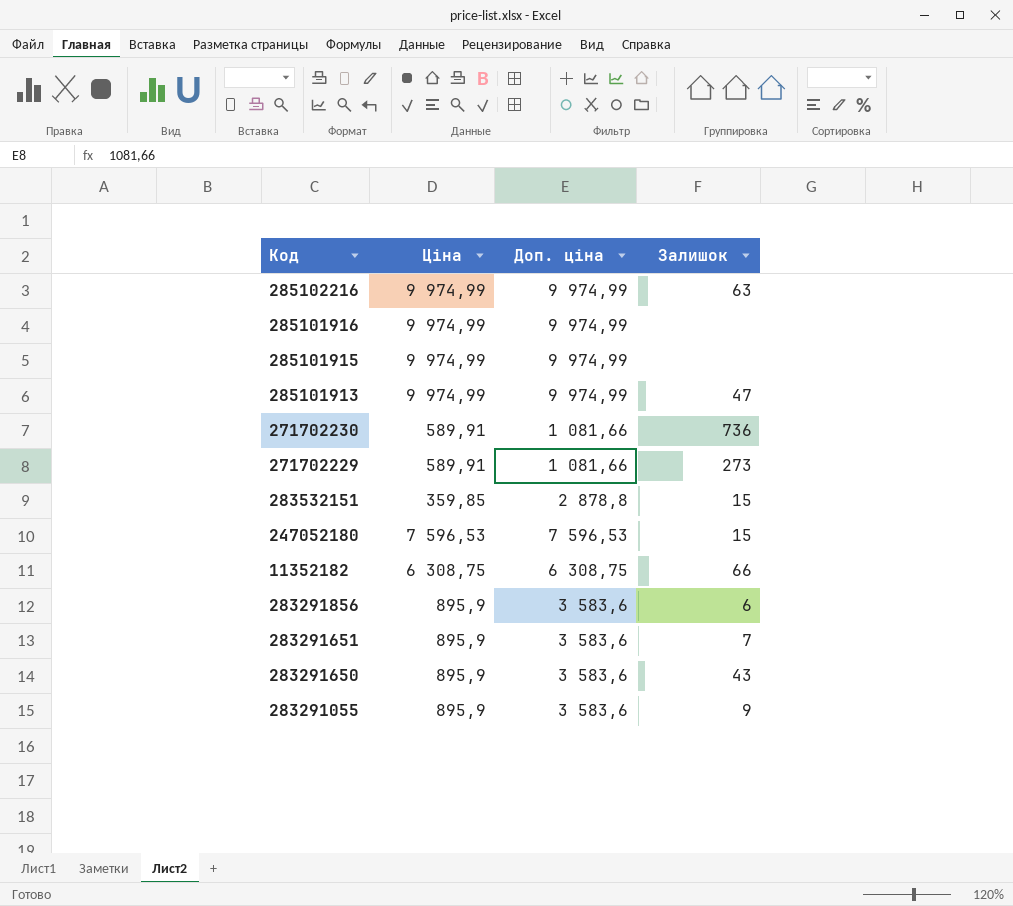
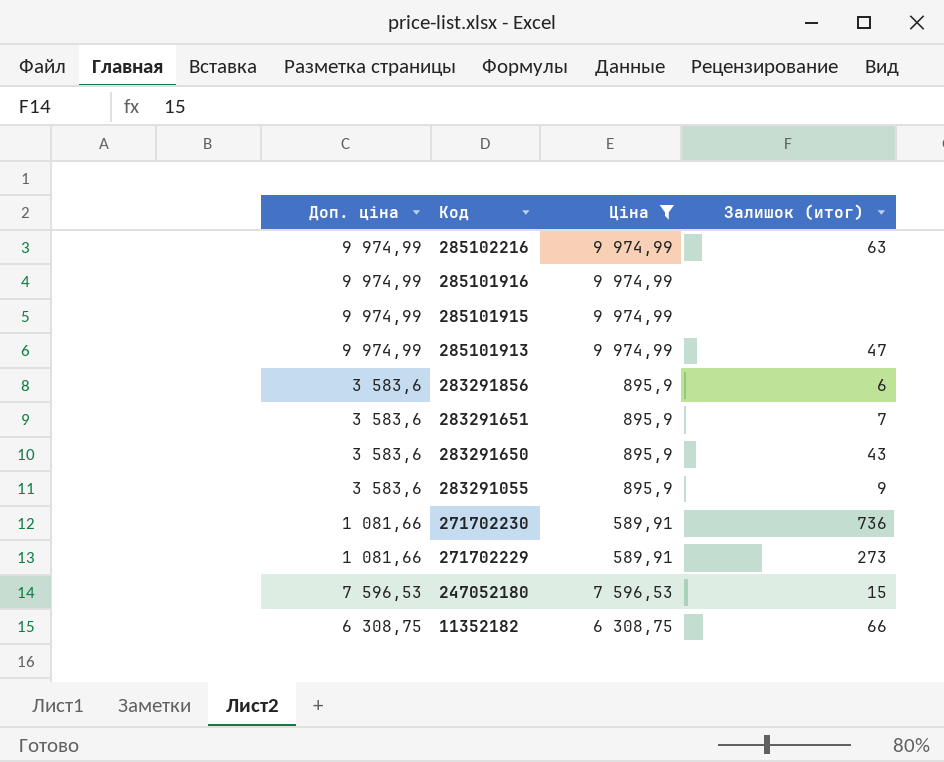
filter: none -> Ціна != 359,85
row order: none -> Код descending
column Доп. ціна | position: 3 -> 1
column name: Залишок -> Залишок (итог)

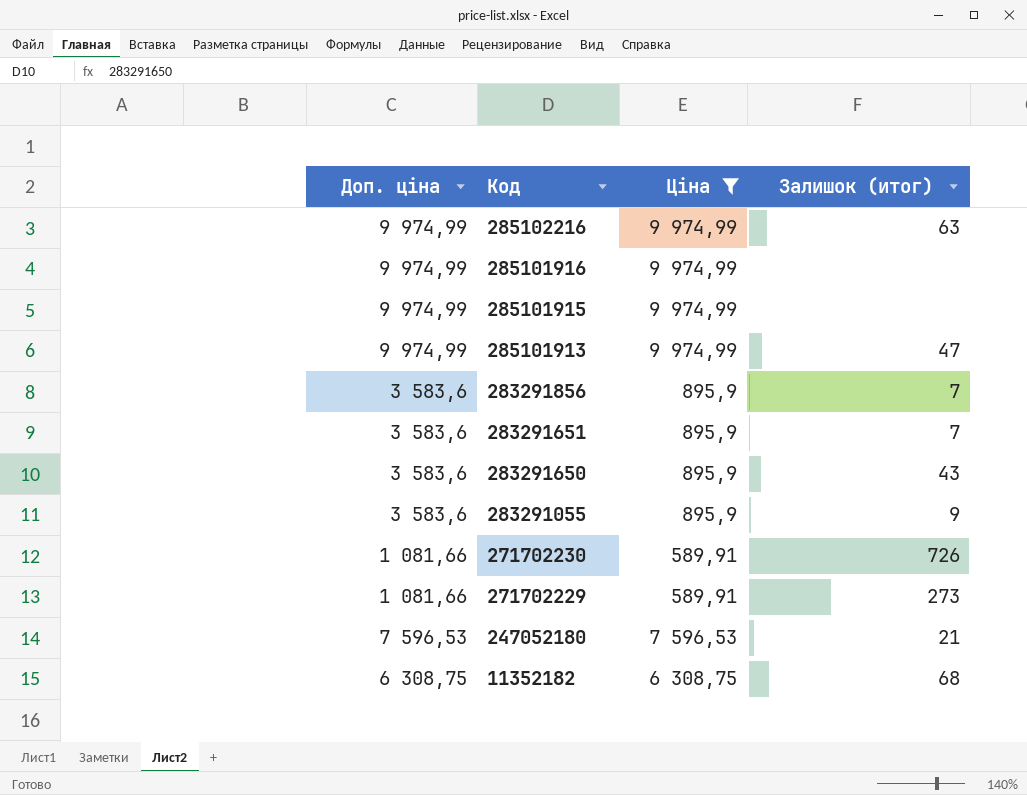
283291856 | Залишок (итог): 6 -> 7
271702230 | Залишок (итог): 736 -> 726
247052180 | Залишок (итог): 15 -> 21
11352182 | Залишок (итог): 66 -> 68

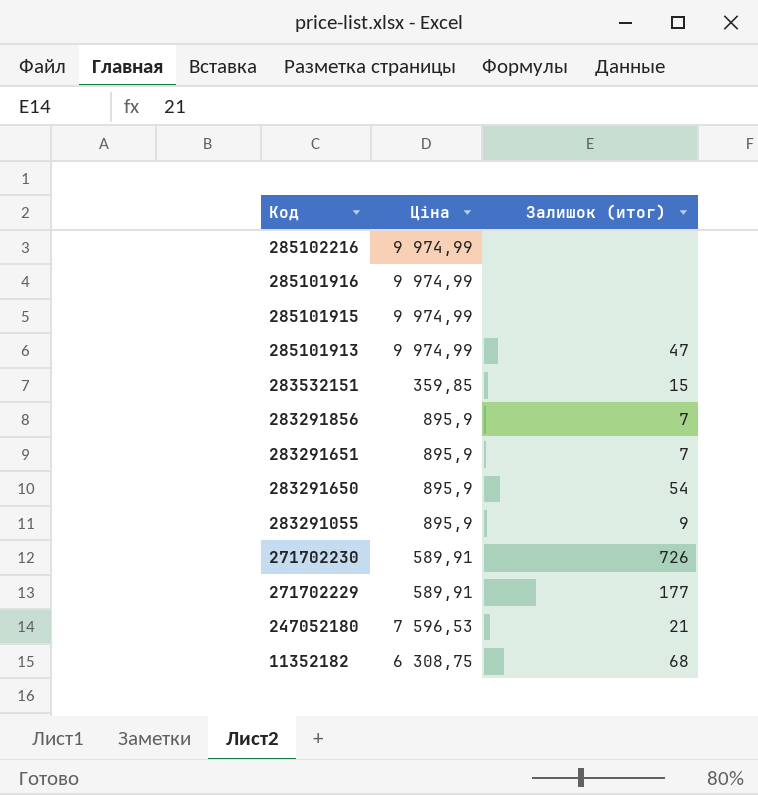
filter: Ціна != 359,85 -> none
column Доп. ціна | position: 1 -> none
285102216 | Залишок (итог): 63 -> none
283291650 | Залишок (итог): 43 -> 54
271702229 | Залишок (итог): 273 -> 177

